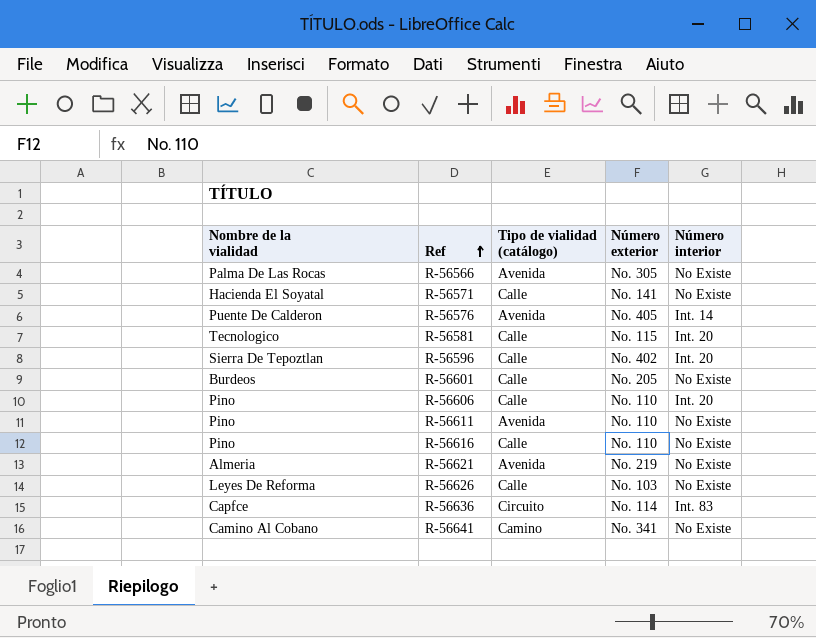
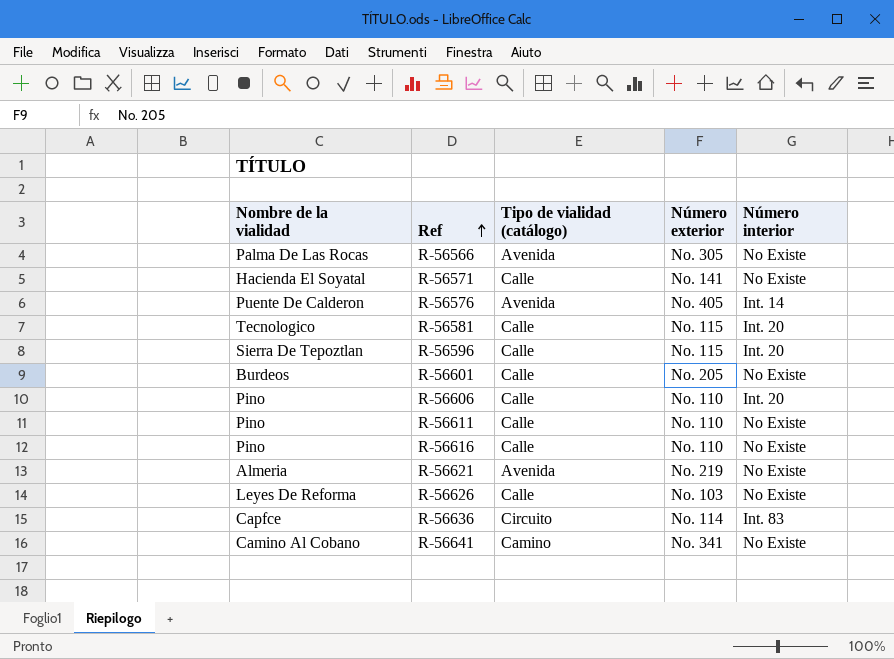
R-56596 | Número exterior: No. 402 -> No. 115
R-56611 | Tipo de vialidad (catálogo): Avenida -> Calle

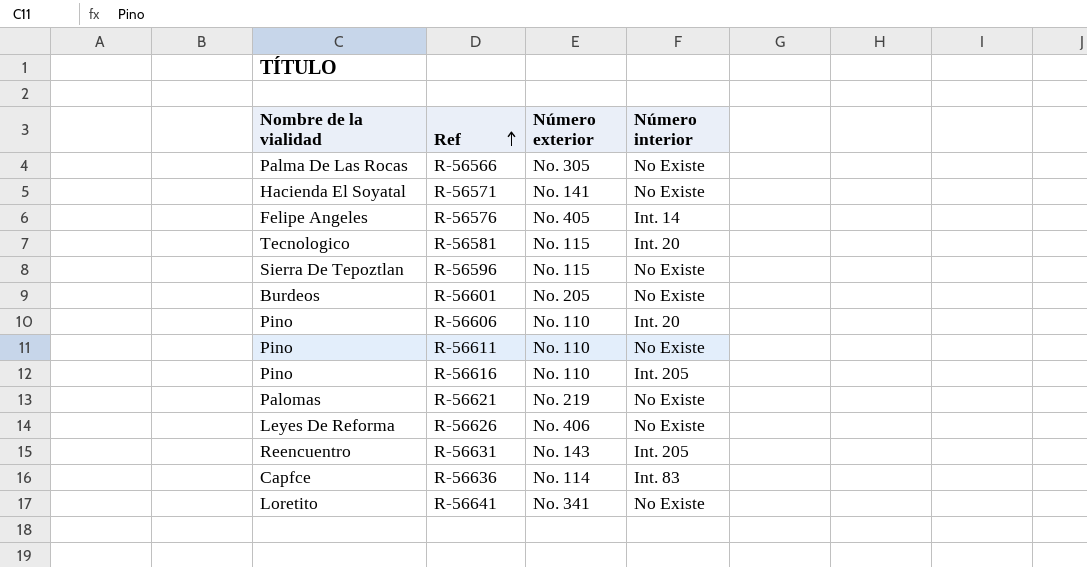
column Tipo de vialidad (catálogo) | position: 3 -> none
R-56576 | Nombre de la vialidad: Puente De Calderon -> Felipe Angeles
R-56596 | Número interior: Int. 20 -> No Existe
R-56616 | Número interior: No Existe -> Int. 205
R-56621 | Nombre de la vialidad: Almeria -> Palomas
R-56626 | Número exterior: No. 103 -> No. 406
row R-56631: none -> Reencuentro | No. 143 | Int. 205
R-56641 | Nombre de la vialidad: Camino Al Cobano -> Loretito

